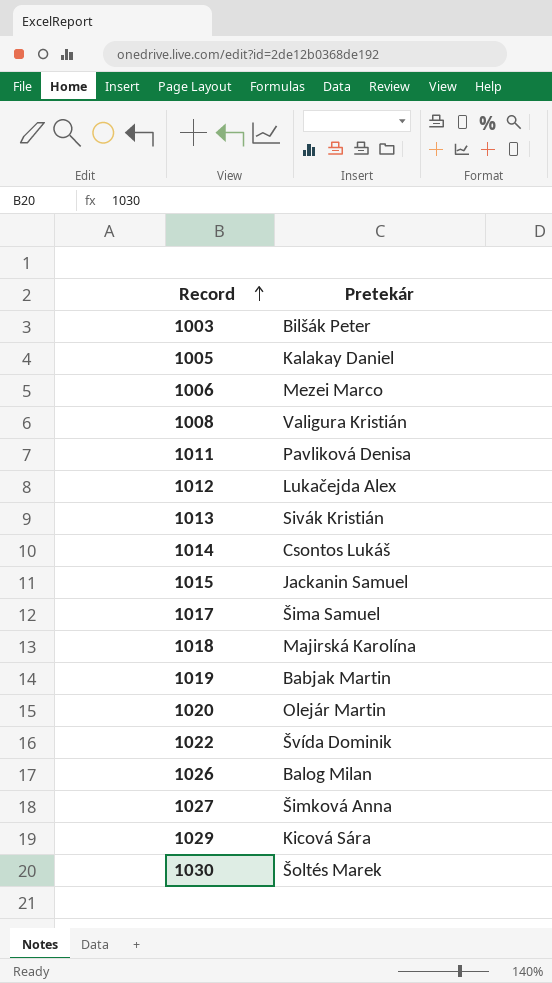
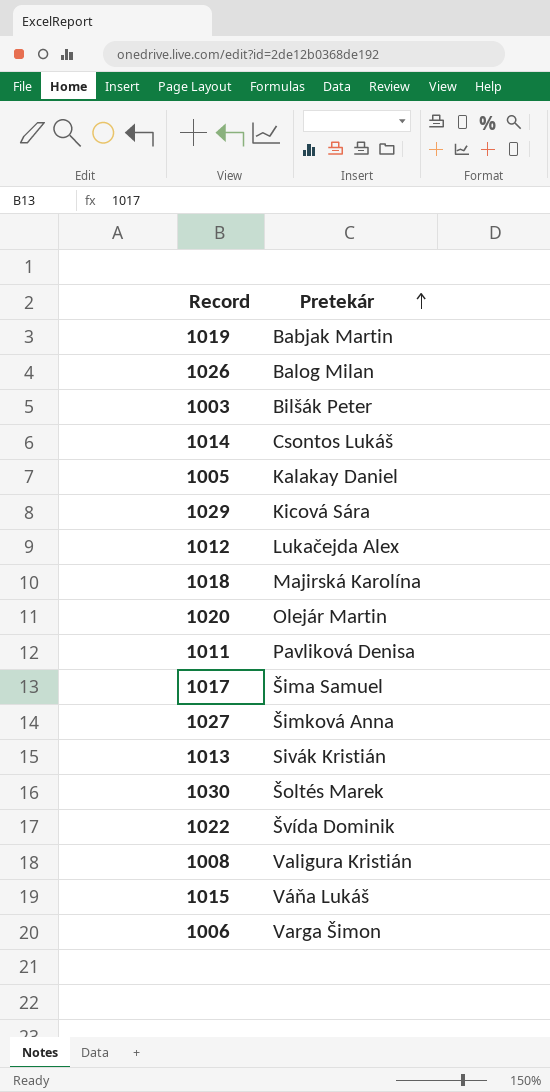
row order: Record ascending -> Pretekár ascending
1015 | Pretekár: Jackanin Samuel -> Váňa Lukáš
1006 | Pretekár: Mezei Marco -> Varga Šimon

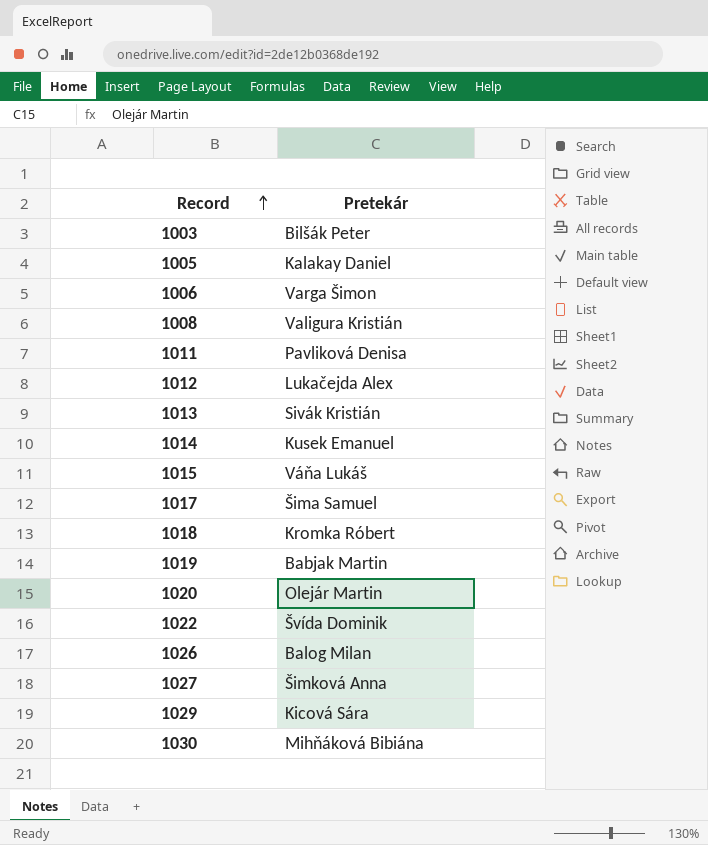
row order: Pretekár ascending -> Record ascending
1014 | Pretekár: Csontos Lukáš -> Kusek Emanuel
1018 | Pretekár: Majirská Karolína -> Kromka Róbert
1030 | Pretekár: Šoltés Marek -> Mihňáková Bibiána

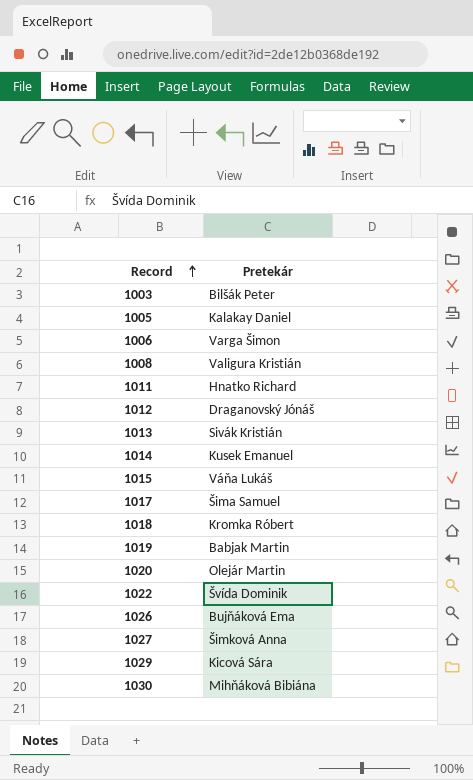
1011 | Pretekár: Pavliková Denisa -> Hnatko Richard
1012 | Pretekár: Lukačejda Alex -> Draganovský Jónáš
1026 | Pretekár: Balog Milan -> Bujňáková Ema

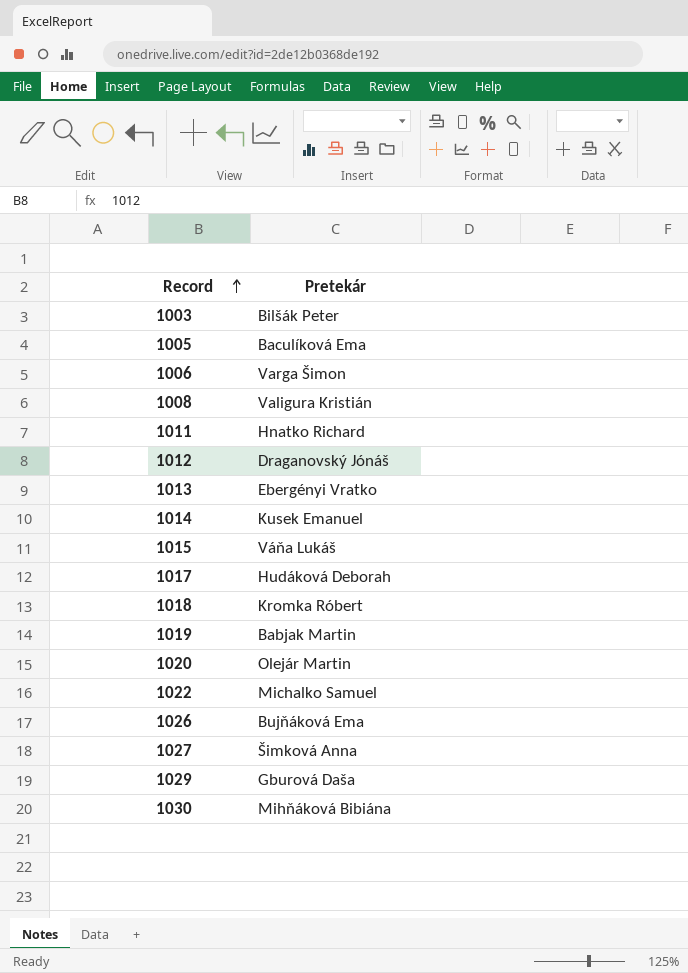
1005 | Pretekár: Kalakay Daniel -> Baculíková Ema
1013 | Pretekár: Sivák Kristián -> Ebergényi Vratko
1017 | Pretekár: Šima Samuel -> Hudáková Deborah
1022 | Pretekár: Švída Dominik -> Michalko Samuel
1029 | Pretekár: Kicová Sára -> Gburová Daša

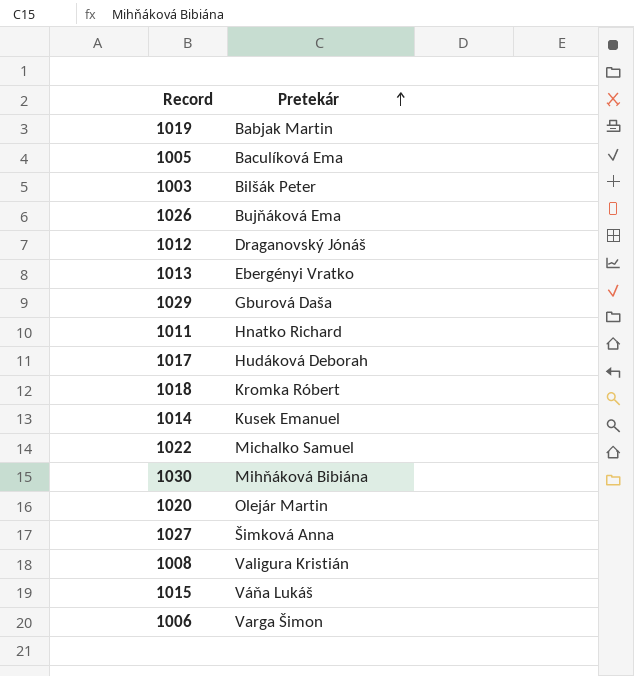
row order: Record ascending -> Pretekár ascending

